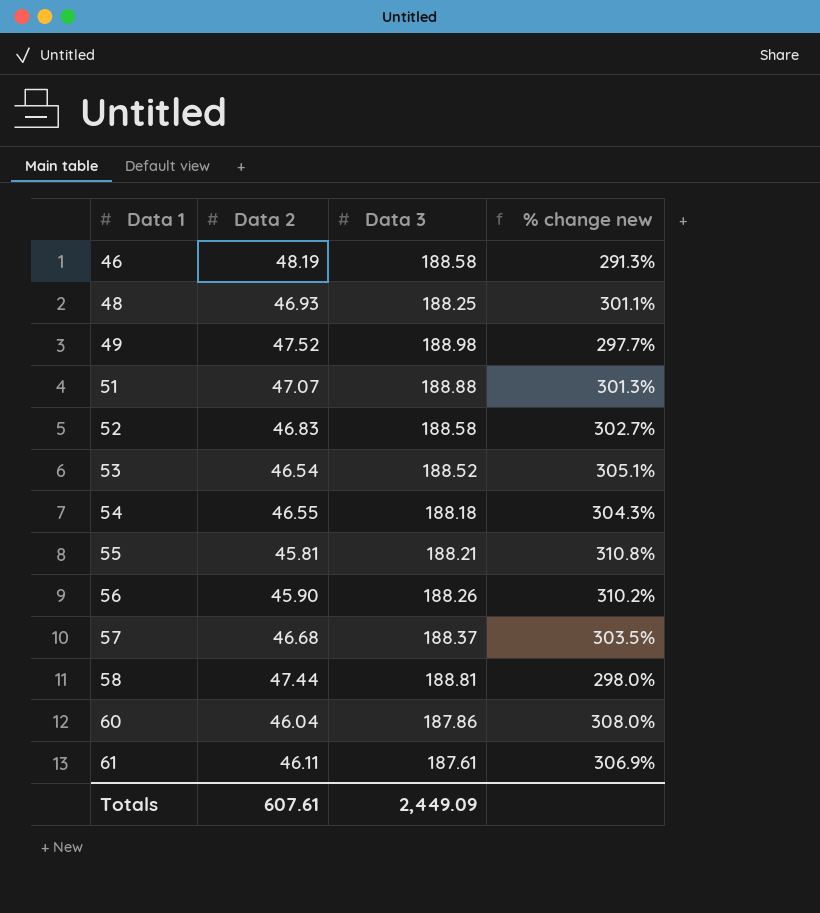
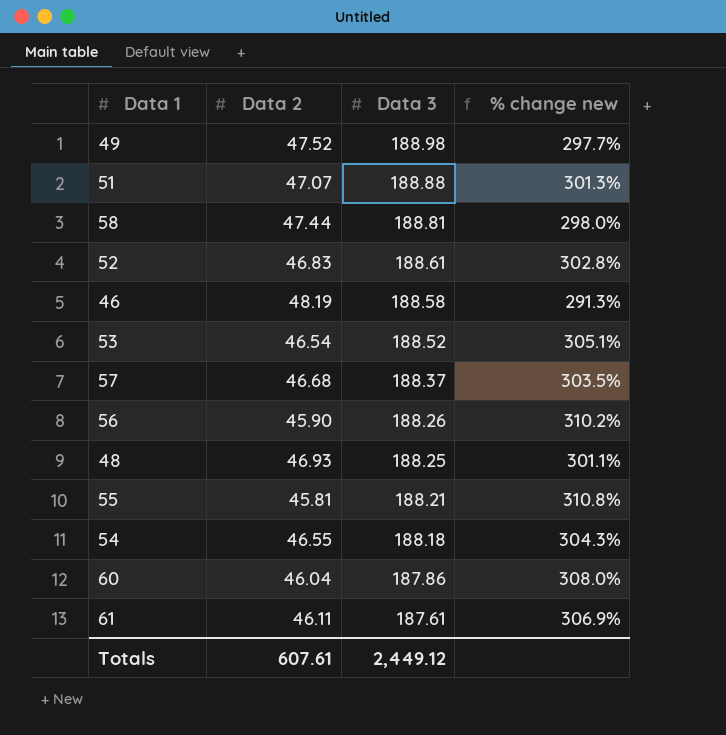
row order: Data 1 ascending -> Data 3 descending
52 | Data 3: 188.58 -> 188.61
52 | % change new: 302.7% -> 302.8%
Totals | Data 3: 2,449.09 -> 2,449.12

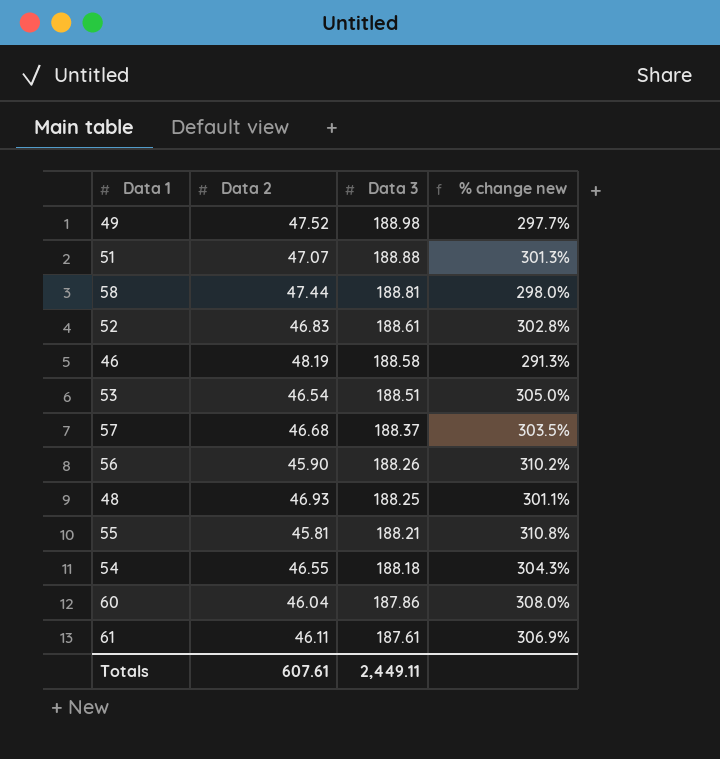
53 | Data 3: 188.52 -> 188.51
53 | % change new: 305.1% -> 305.0%
Totals | Data 3: 2,449.12 -> 2,449.11

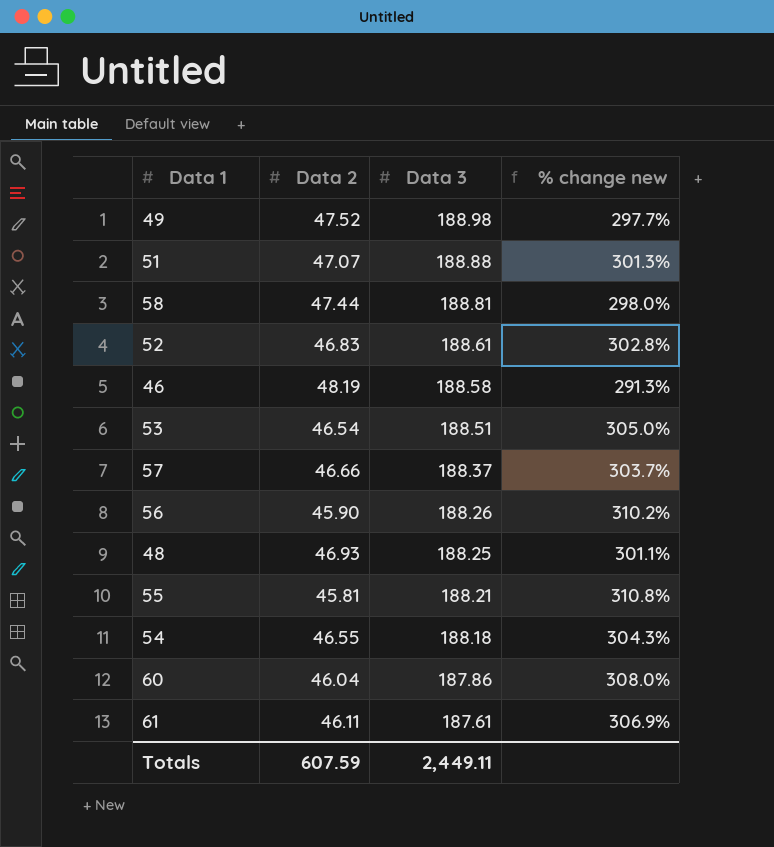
57 | Data 2: 46.68 -> 46.66
57 | % change new: 303.5% -> 303.7%
Totals | Data 2: 607.61 -> 607.59

